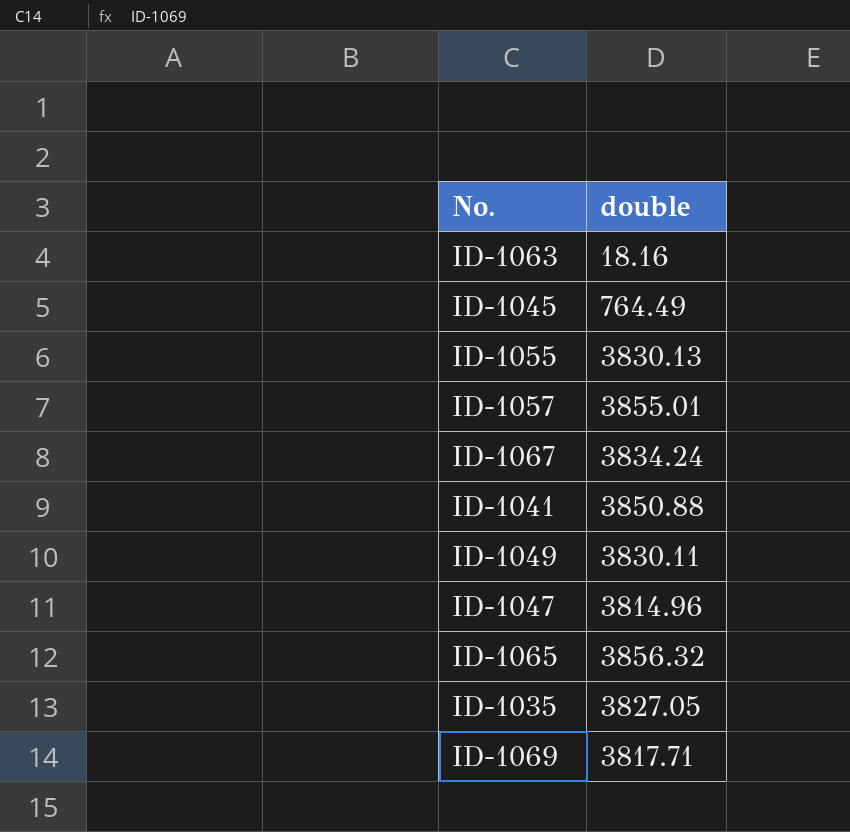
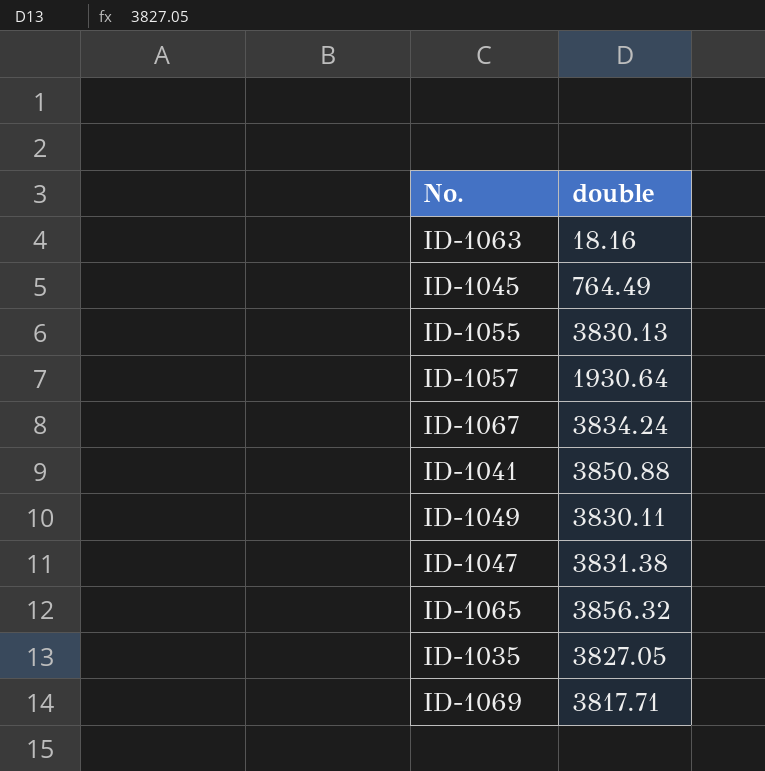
ID-1057 | double: 3855.01 -> 1930.64
ID-1047 | double: 3814.96 -> 3831.38

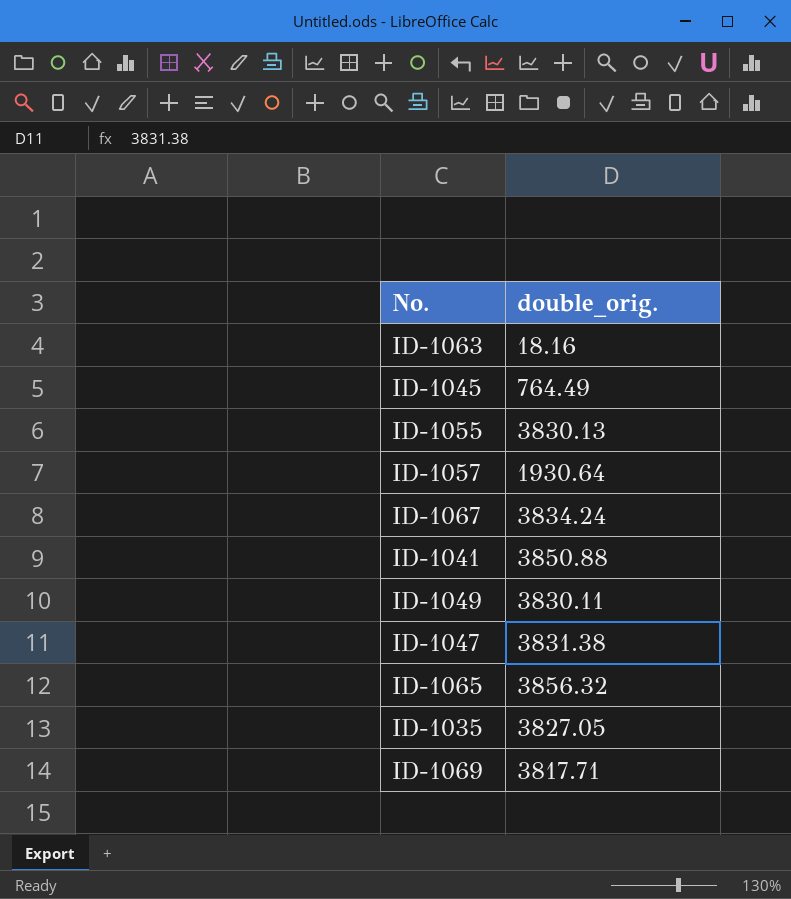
column name: double -> double_orig.

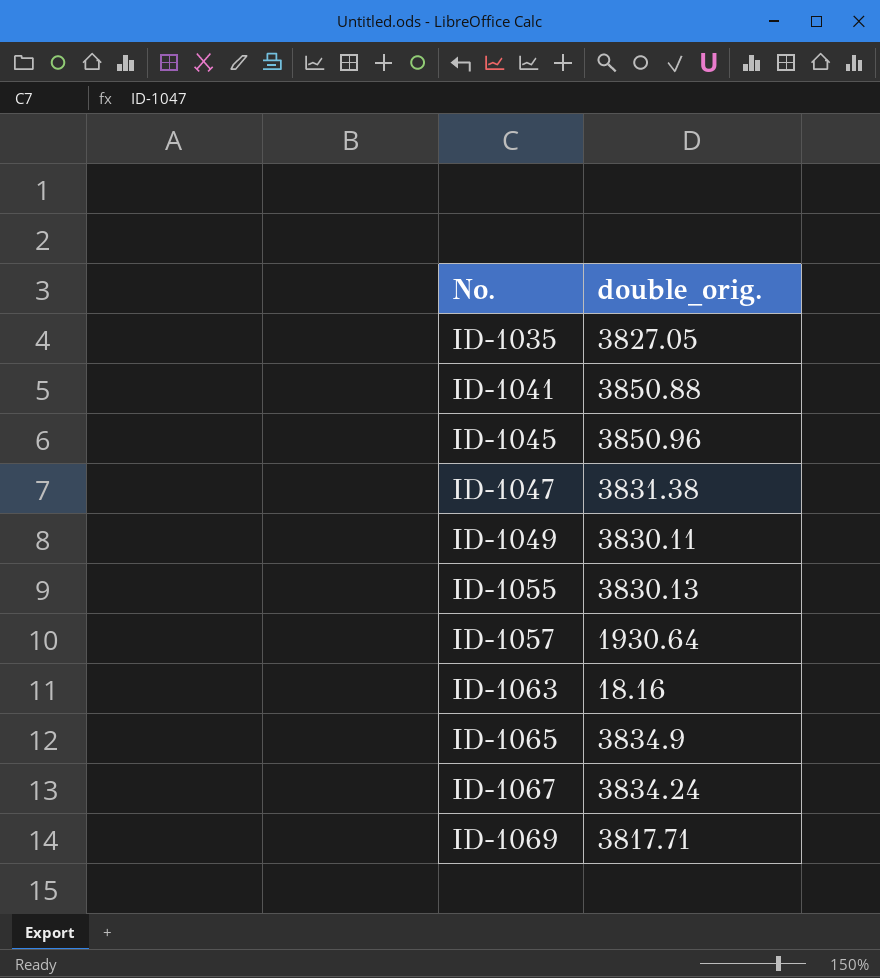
row order: none -> No. ascending
ID-1045 | double_orig.: 764.49 -> 3850.96
ID-1065 | double_orig.: 3856.32 -> 3834.9

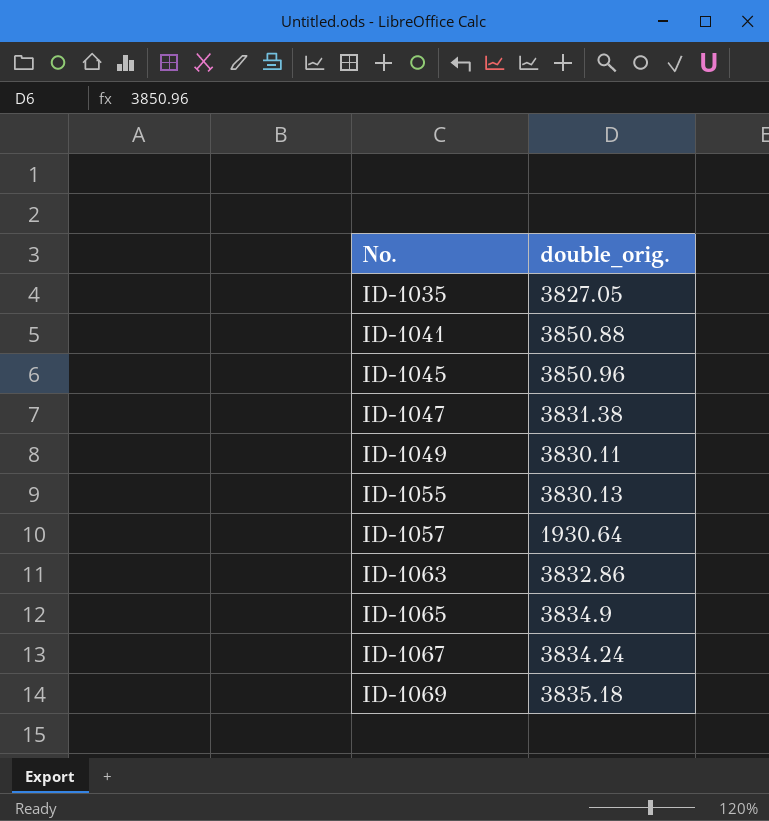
ID-1063 | double_orig.: 18.16 -> 3832.86
ID-1069 | double_orig.: 3817.71 -> 3835.18

